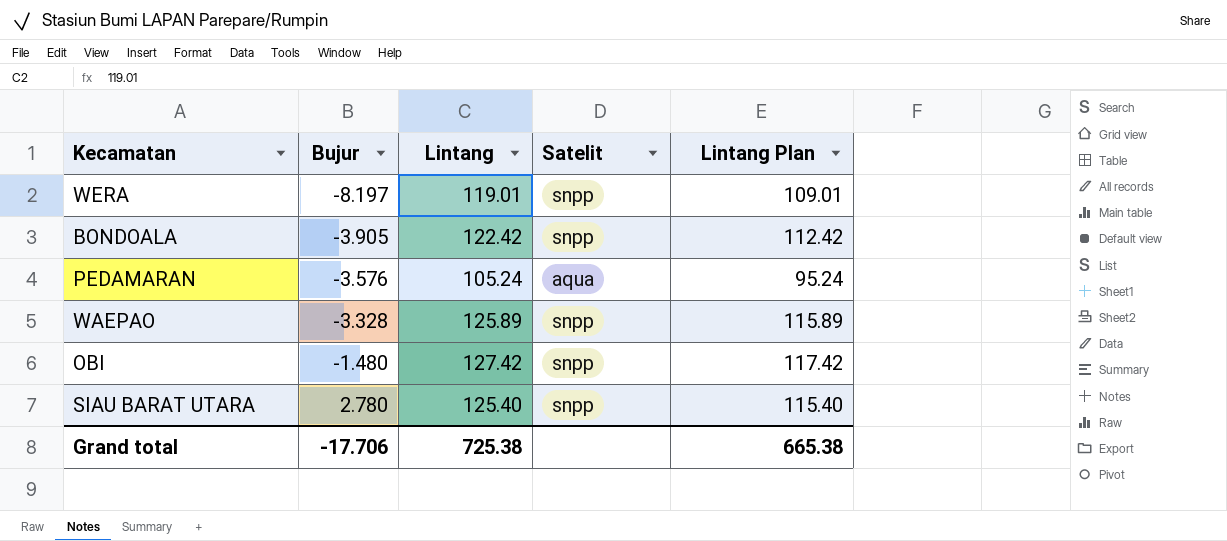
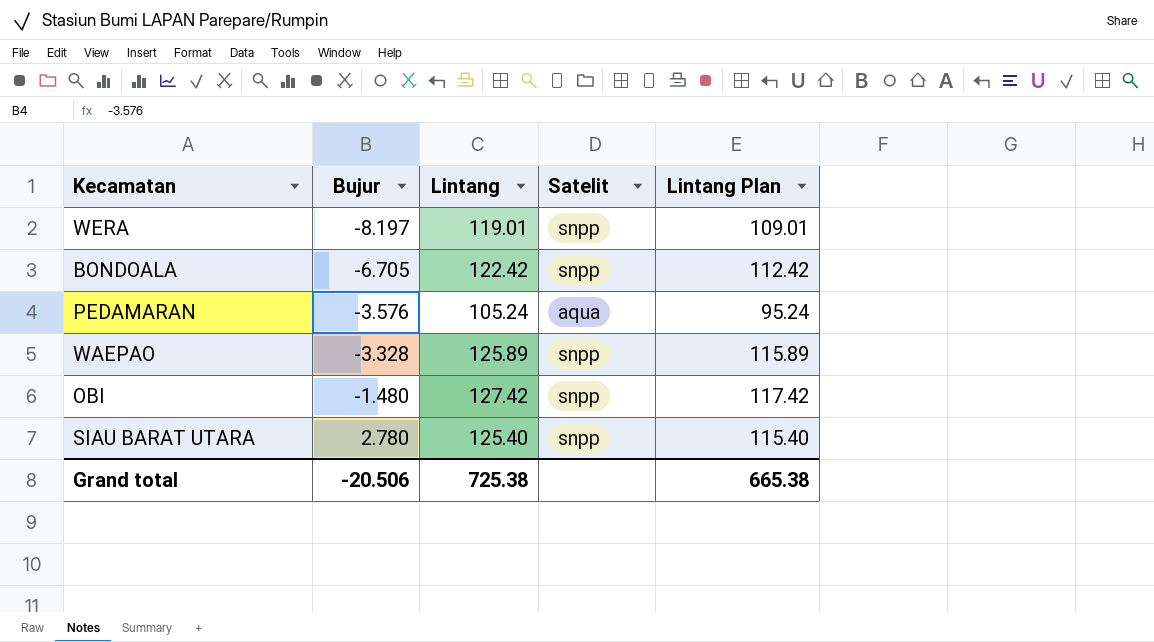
BONDOALA | Bujur: -3.905 -> -6.705
Grand total | Bujur: -17.706 -> -20.506

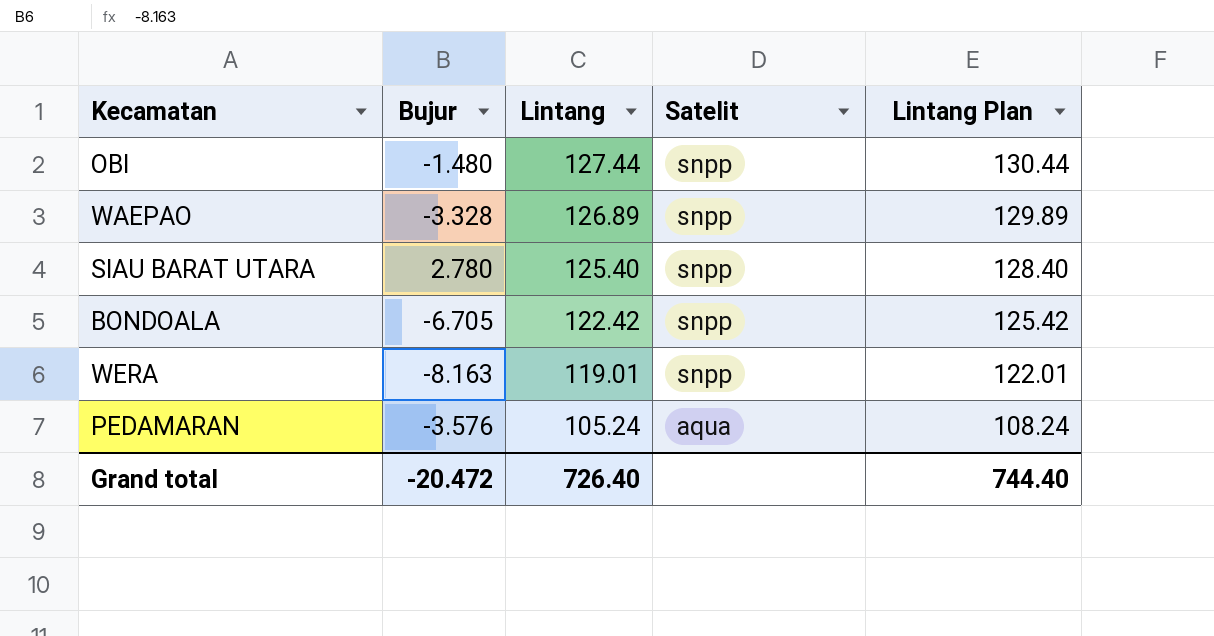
row order: Bujur ascending -> Lintang descending
column Lintang Plan | formula: [Lintang] - 10 -> [Lintang] + 3
OBI | Lintang: 127.42 -> 127.44
WAEPAO | Lintang: 125.89 -> 126.89
WERA | Bujur: -8.197 -> -8.163
Grand total | Bujur: -20.506 -> -20.472
Grand total | Lintang: 725.38 -> 726.40
Grand total | Lintang Plan: 665.38 -> 744.40

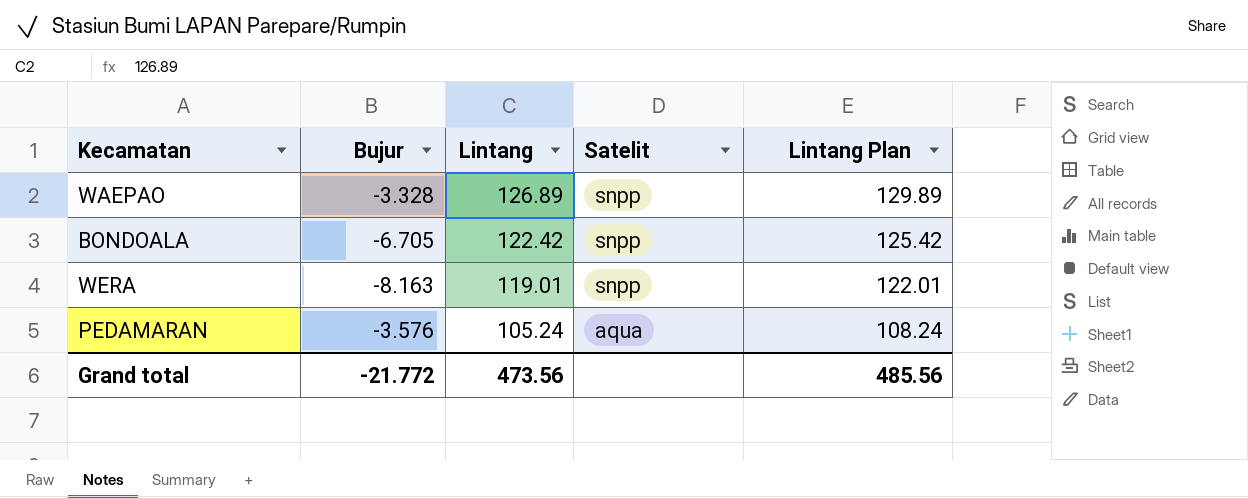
row OBI: -1.480 | 127.44 | snpp | 130.44 -> none
row SIAU BARAT UTARA: 2.780 | 125.40 | snpp | 128.40 -> none
Grand total | Bujur: -20.472 -> -21.772
Grand total | Lintang: 726.40 -> 473.56
Grand total | Lintang Plan: 744.40 -> 485.56

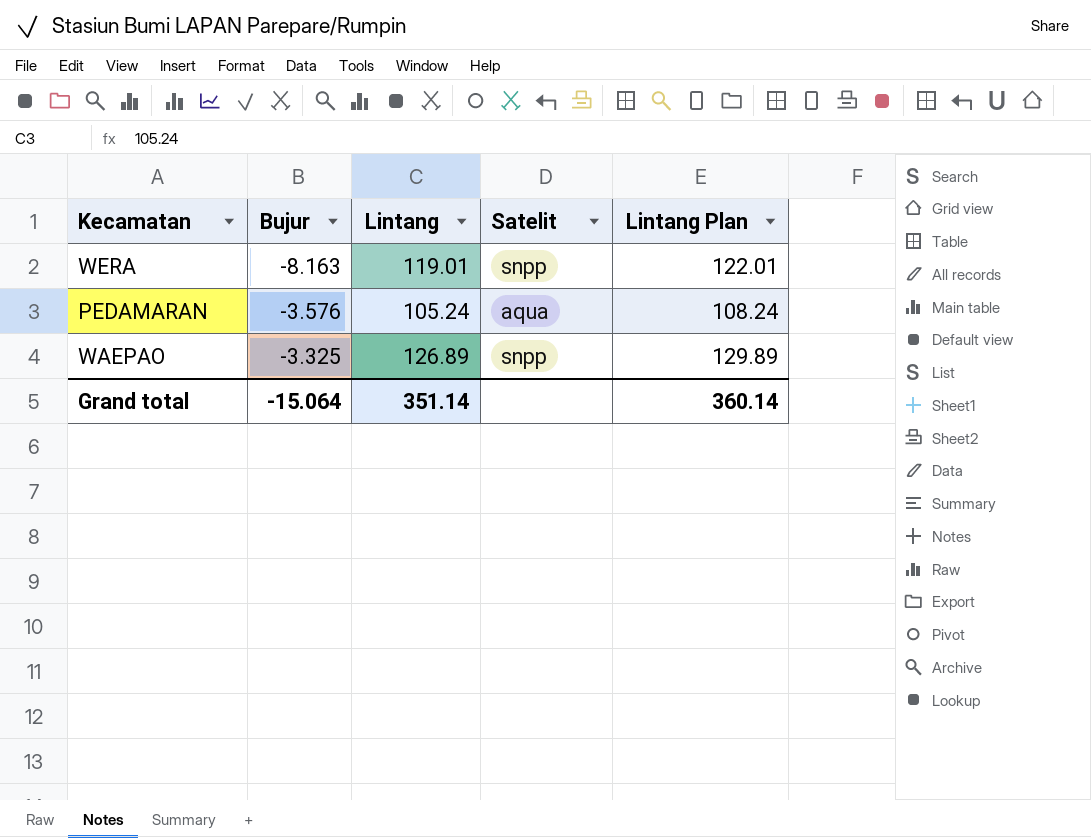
row order: Lintang descending -> Bujur ascending
row BONDOALA: -6.705 | 122.42 | snpp | 125.42 -> none
WAEPAO | Bujur: -3.328 -> -3.325
Grand total | Bujur: -21.772 -> -15.064
Grand total | Lintang: 473.56 -> 351.14
Grand total | Lintang Plan: 485.56 -> 360.14

